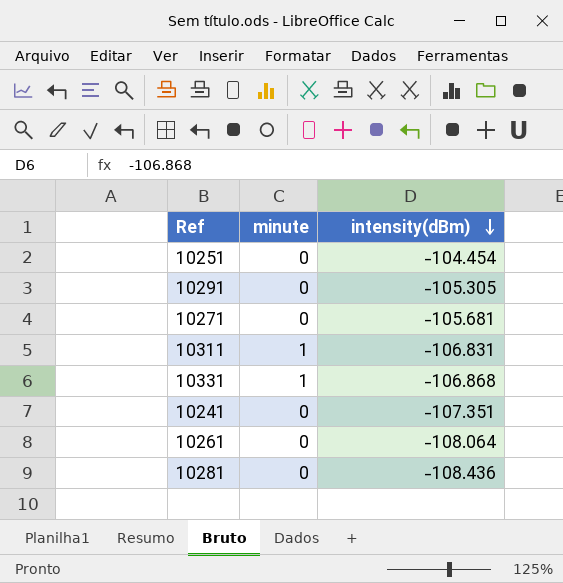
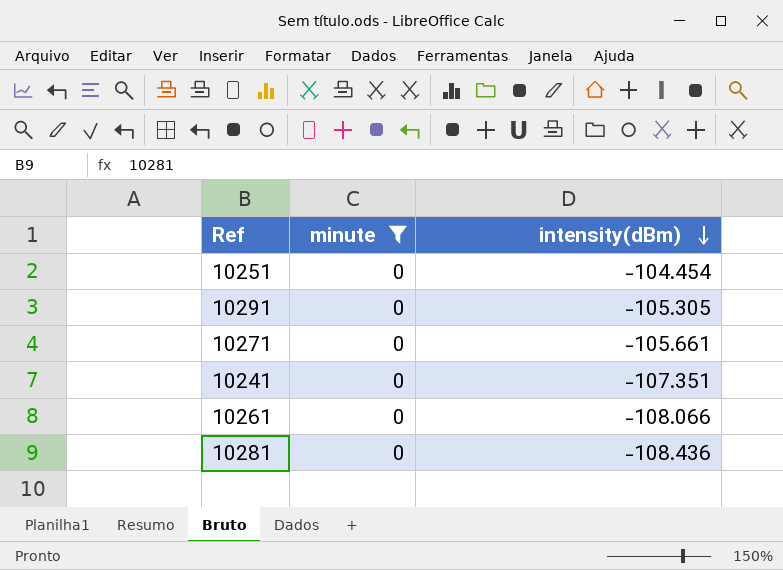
filter: none -> minute = 0
10271 | intensity(dBm): -105.681 -> -105.661
10261 | intensity(dBm): -108.064 -> -108.066

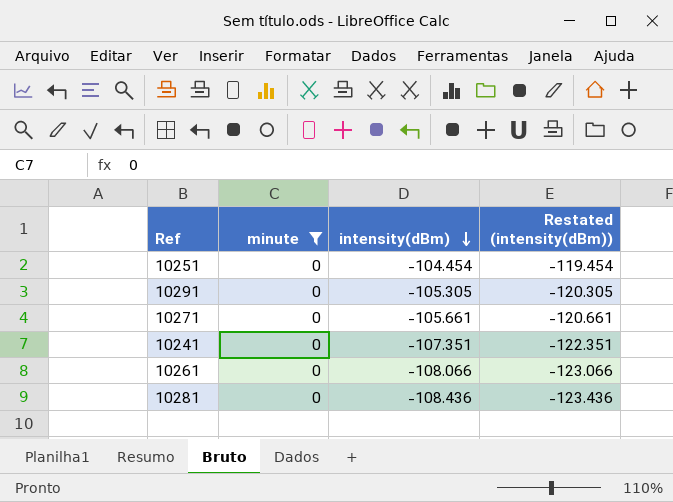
column Restated (intensity(dBm)) | formula: none -> [intensity(dBm)] - 15

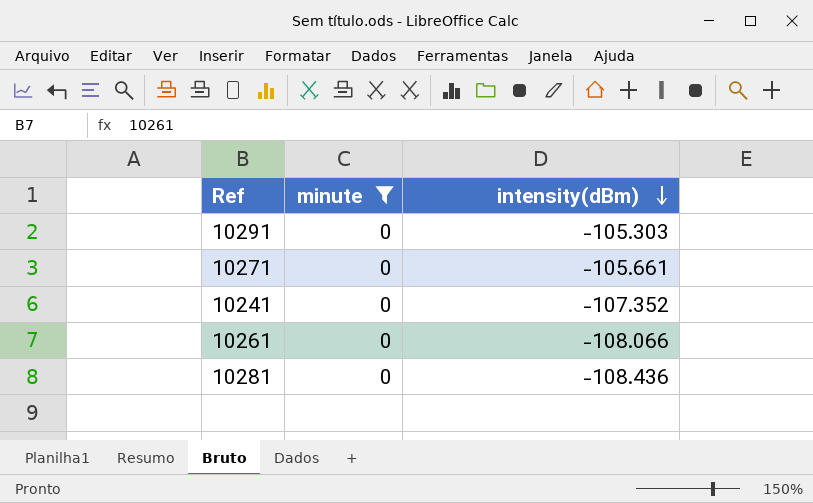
column Restated (intensity(dBm)) | formula: [intensity(dBm)] - 15 -> none
row 10251: 0 | -104.454 | -119.454 -> none
10291 | intensity(dBm): -105.305 -> -105.303
10241 | intensity(dBm): -107.351 -> -107.352

